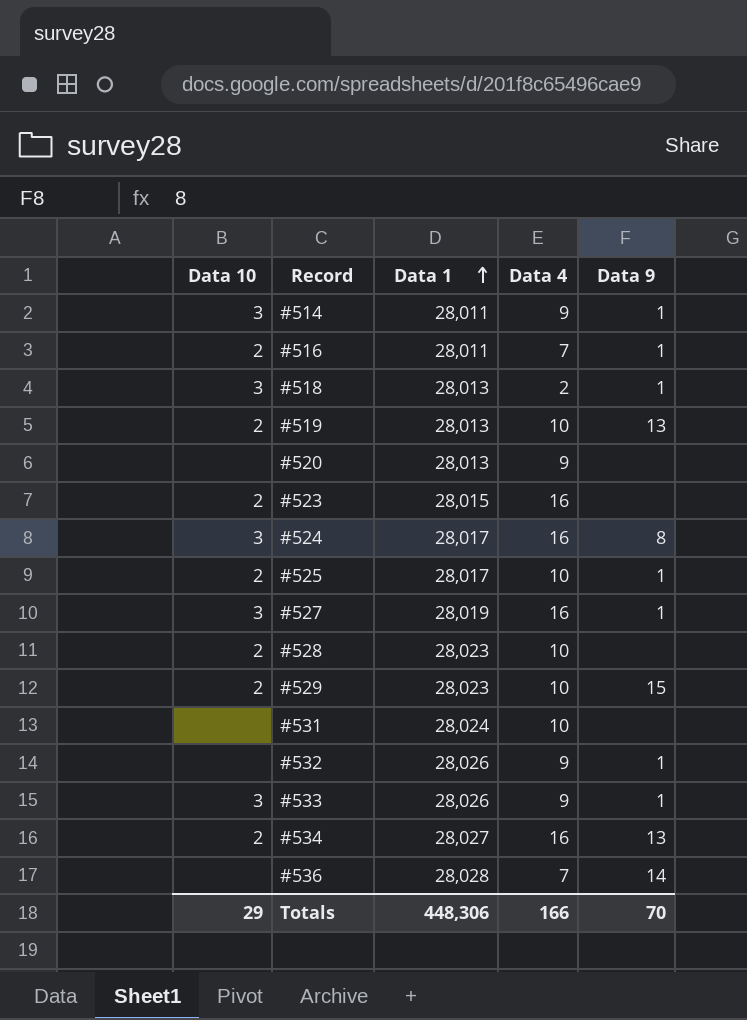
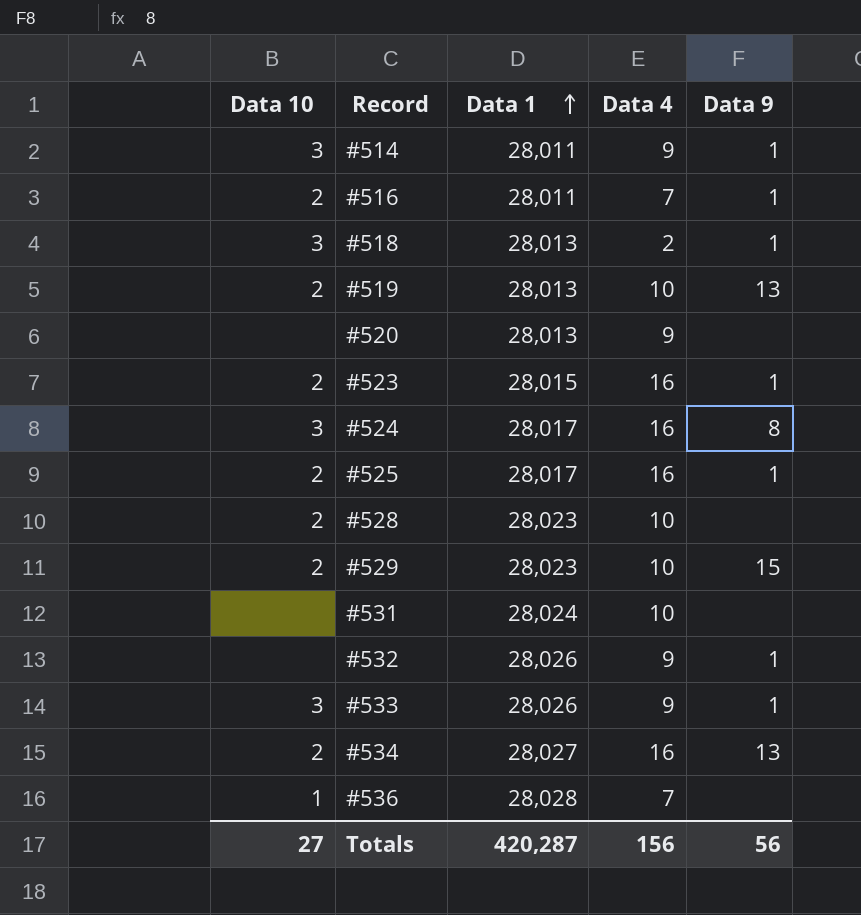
row #527: 3 | 28,019 | 16 | 1 -> none
#523 | Data 9: none -> 1
#525 | Data 4: 10 -> 16
#536 | Data 10: none -> 1
#536 | Data 9: 14 -> none
Totals | Data 10: 29 -> 27
Totals | Data 1: 448,306 -> 420,287
Totals | Data 4: 166 -> 156
Totals | Data 9: 70 -> 56

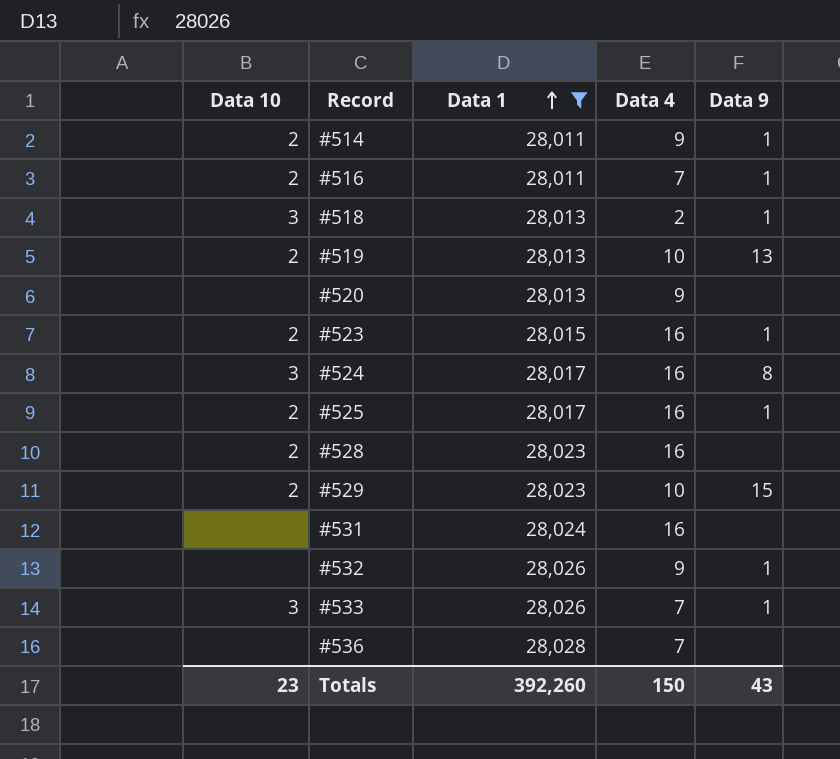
filter: none -> Data 1 != 28,027
#514 | Data 10: 3 -> 2
#528 | Data 4: 10 -> 16
#531 | Data 4: 10 -> 16
#533 | Data 4: 9 -> 7
#536 | Data 10: 1 -> none
Totals | Data 10: 27 -> 23
Totals | Data 1: 420,287 -> 392,260
Totals | Data 4: 156 -> 150
Totals | Data 9: 56 -> 43

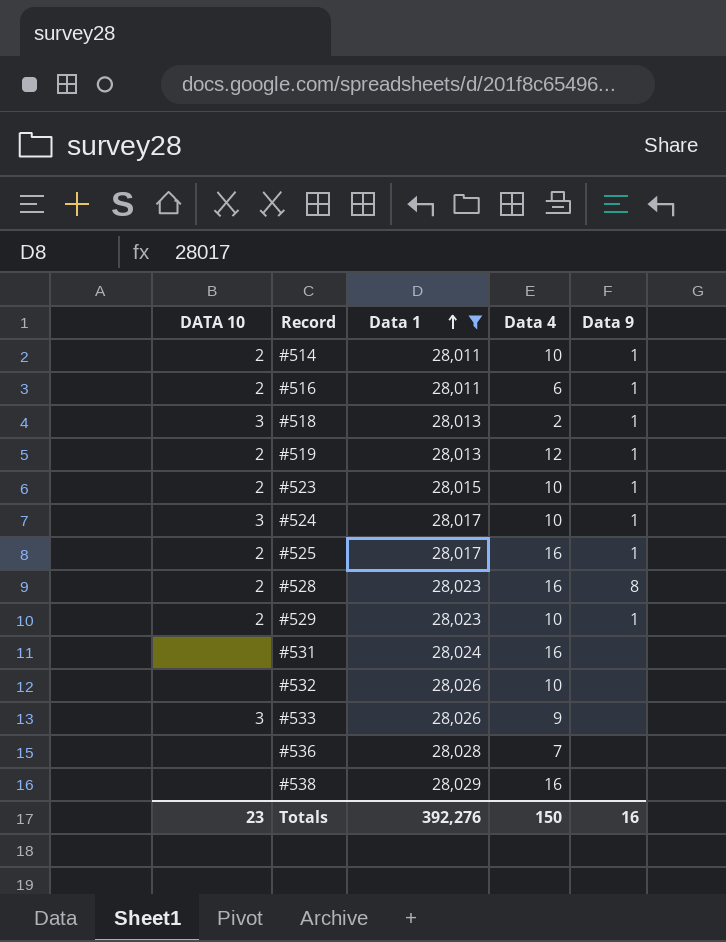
column name: Data 10 -> DATA 10
row #520: none | 28,013 | 9 | none -> none
#514 | Data 4: 9 -> 10
#516 | Data 4: 7 -> 6
#519 | Data 4: 10 -> 12
#519 | Data 9: 13 -> 1
#523 | Data 4: 16 -> 10
#524 | Data 4: 16 -> 10
#524 | Data 9: 8 -> 1
#528 | Data 9: none -> 8
#529 | Data 9: 15 -> 1
#532 | Data 4: 9 -> 10
#532 | Data 9: 1 -> none
#533 | Data 4: 7 -> 9
#533 | Data 9: 1 -> none
row #538: none -> none | 28,029 | 16 | none
Totals | Data 1: 392,260 -> 392,276
Totals | Data 9: 43 -> 16

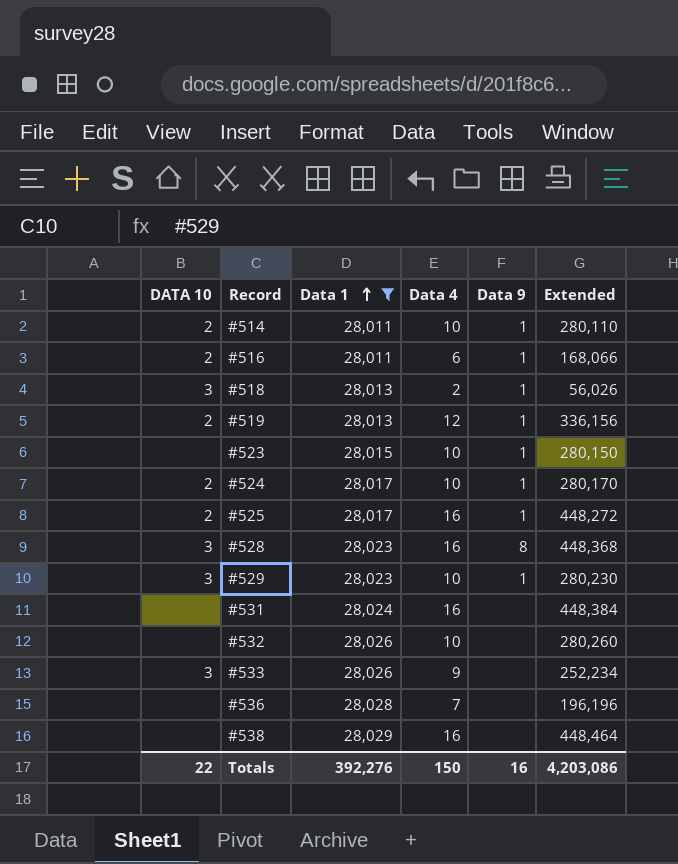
column Extended | formula: none -> [Data 1] * [Data 4]
#523 | DATA 10: 2 -> none
#524 | DATA 10: 3 -> 2
#528 | DATA 10: 2 -> 3
#529 | DATA 10: 2 -> 3
Totals | DATA 10: 23 -> 22

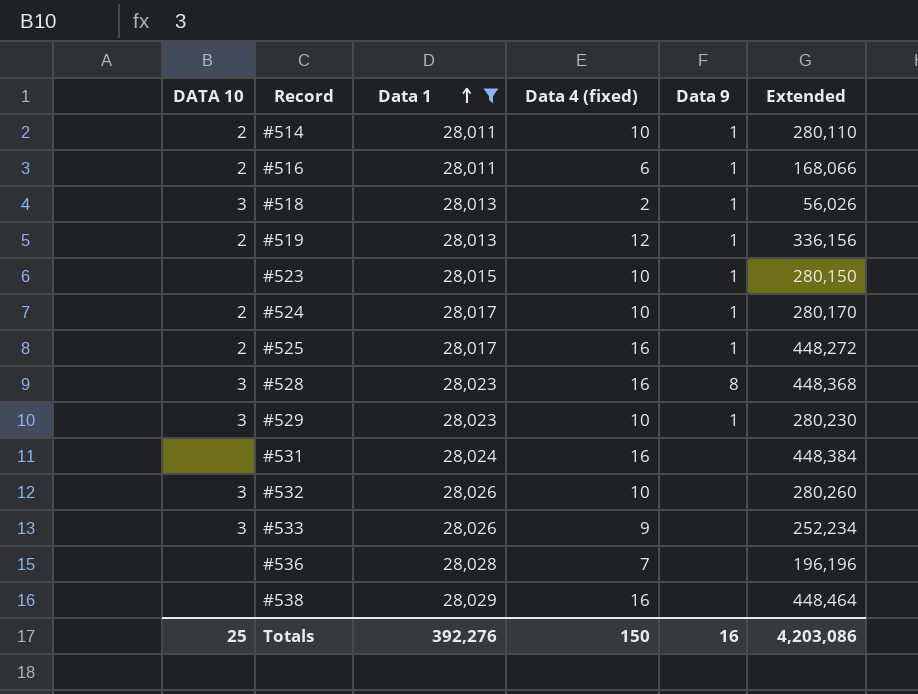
column name: Data 4 -> Data 4 (fixed)
#532 | DATA 10: none -> 3
Totals | DATA 10: 22 -> 25

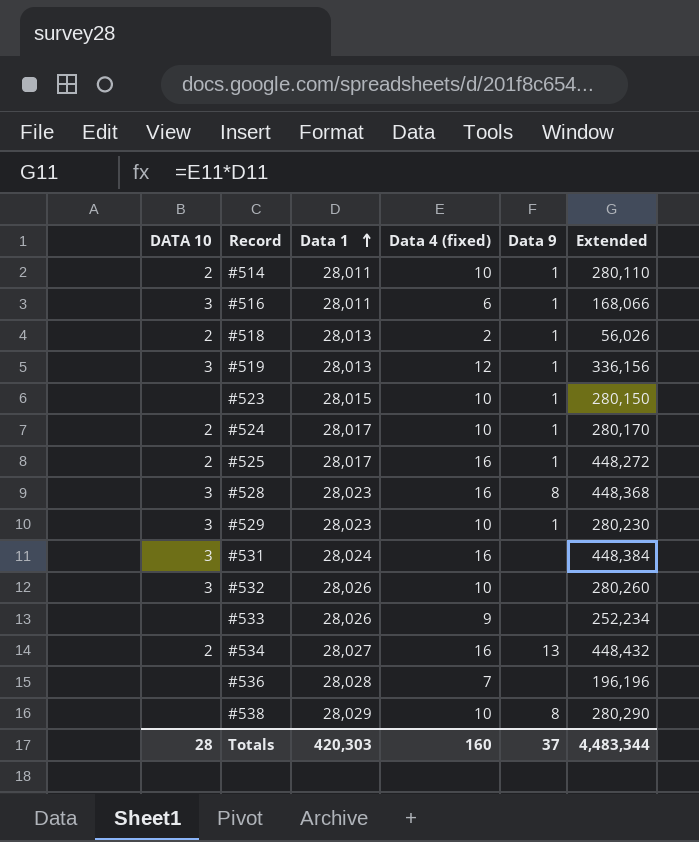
filter: Data 1 != 28,027 -> none
#516 | DATA 10: 2 -> 3
#518 | DATA 10: 3 -> 2
#519 | DATA 10: 2 -> 3
#531 | DATA 10: none -> 3
#533 | DATA 10: 3 -> none
#538 | Data 4 (fixed): 16 -> 10
#538 | Data 9: none -> 8
#538 | Extended: 448,464 -> 280,290
Totals | DATA 10: 25 -> 28
Totals | Data 1: 392,276 -> 420,303
Totals | Data 4 (fixed): 150 -> 160
Totals | Data 9: 16 -> 37
Totals | Extended: 4,203,086 -> 4,483,344

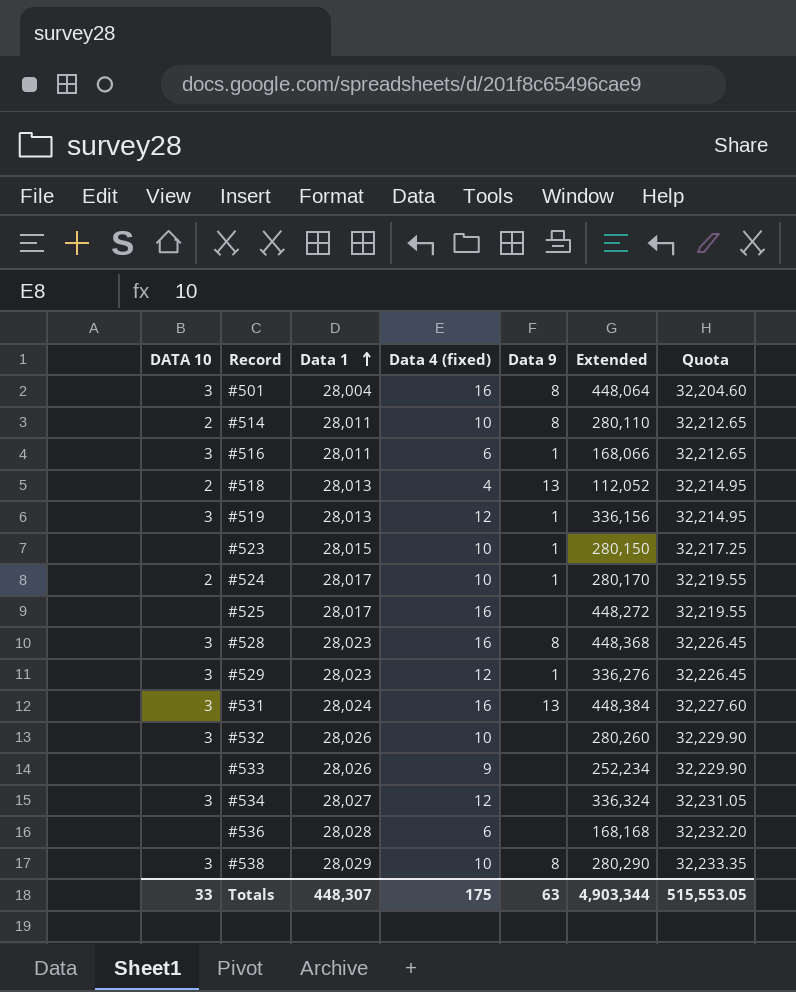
column Quota | formula: none -> [Data 1] * 1.15
row #501: none -> 3 | 28,004 | 16 | 8 | 448,064 | 32,204.60
#514 | Data 9: 1 -> 8
#518 | Data 4 (fixed): 2 -> 4
#518 | Data 9: 1 -> 13
#518 | Extended: 56,026 -> 112,052
#525 | DATA 10: 2 -> none
#525 | Data 9: 1 -> none
#529 | Data 4 (fixed): 10 -> 12
#529 | Extended: 280,230 -> 336,276
#531 | Data 9: none -> 13
#534 | DATA 10: 2 -> 3
#534 | Data 4 (fixed): 16 -> 12
#534 | Data 9: 13 -> none
#534 | Extended: 448,432 -> 336,324
#536 | Data 4 (fixed): 7 -> 6
#536 | Extended: 196,196 -> 168,168
#538 | DATA 10: none -> 3
Totals | DATA 10: 28 -> 33
Totals | Data 1: 420,303 -> 448,307
Totals | Data 4 (fixed): 160 -> 175
Totals | Data 9: 37 -> 63
Totals | Extended: 4,483,344 -> 4,903,344

